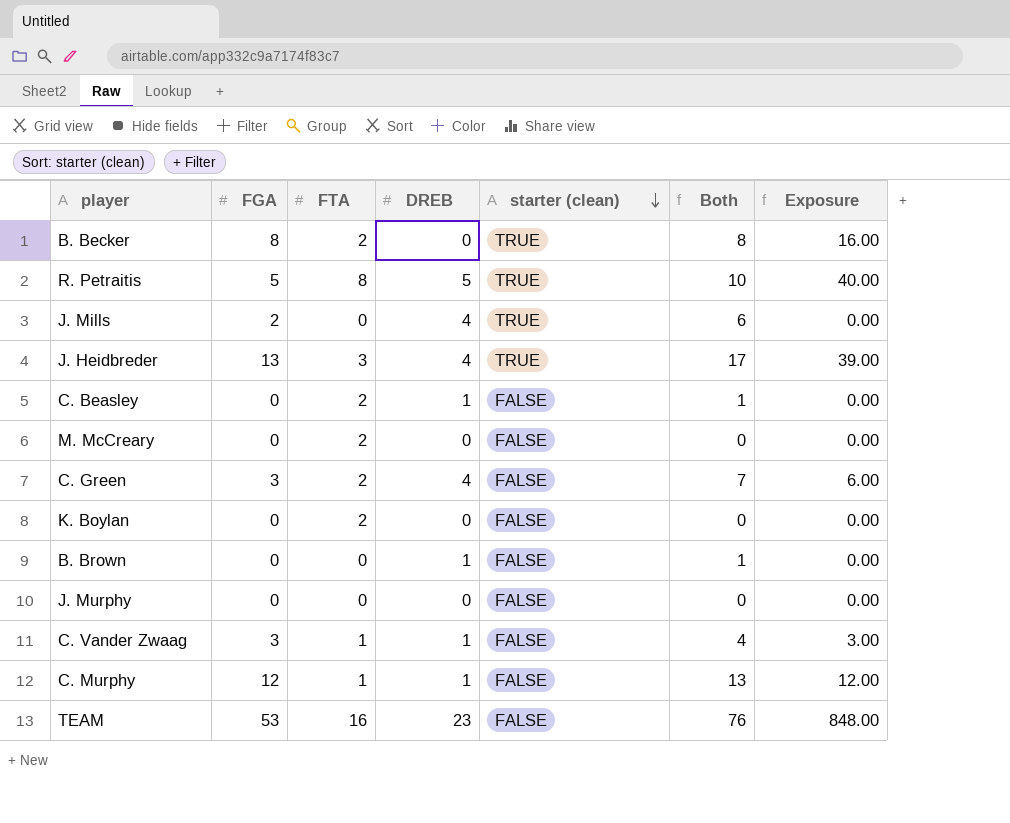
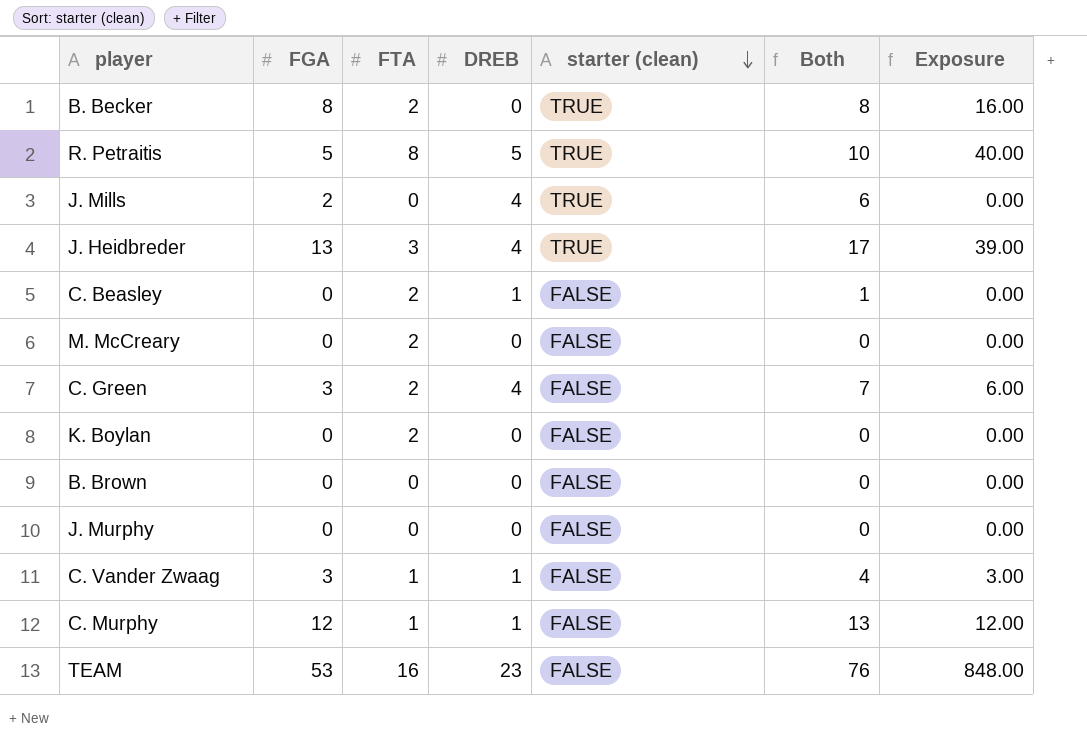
B. Brown | DREB: 1 -> 0
B. Brown | Both: 1 -> 0

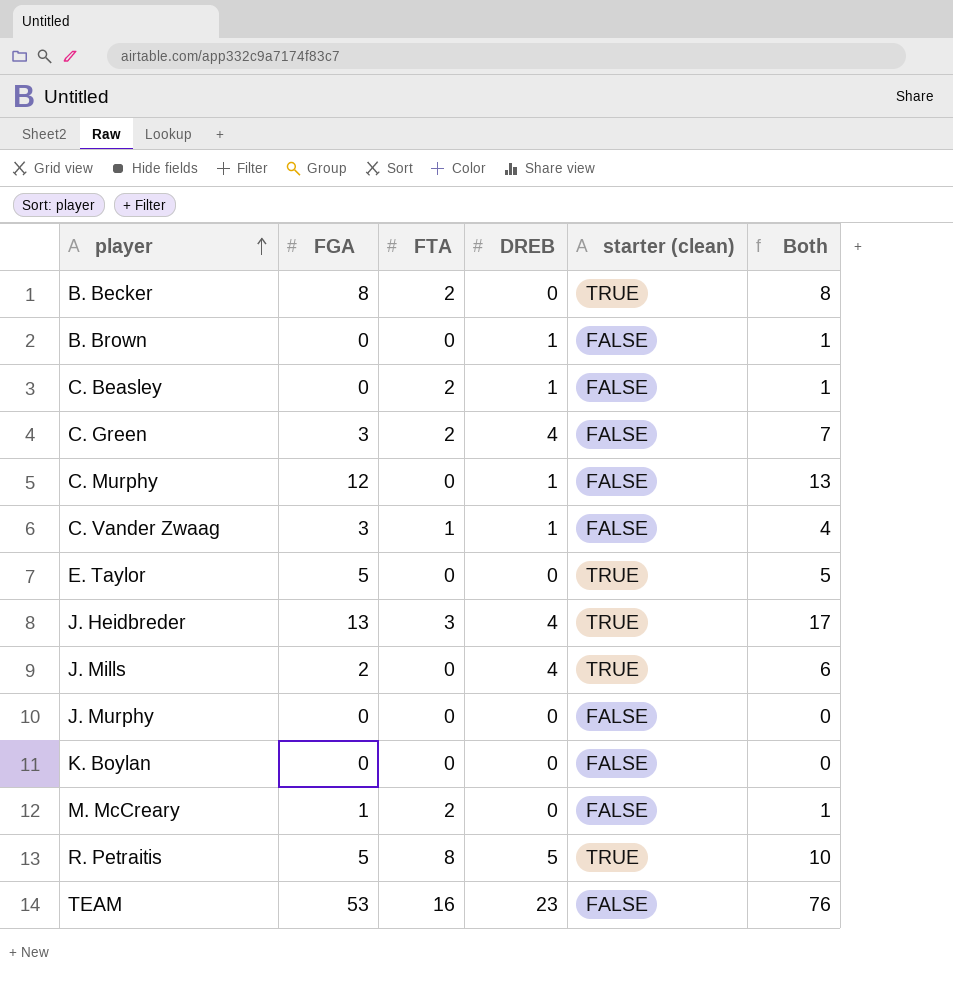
row order: starter (clean) descending -> player ascending
column Exposure | formula: [FGA] * [FTA] -> none
B. Brown | DREB: 0 -> 1
B. Brown | Both: 0 -> 1
C. Murphy | FTA: 1 -> 0
row E. Taylor: none -> 5 | 0 | 0 | TRUE | 5
K. Boylan | FTA: 2 -> 0
M. McCreary | FGA: 0 -> 1
M. McCreary | Both: 0 -> 1

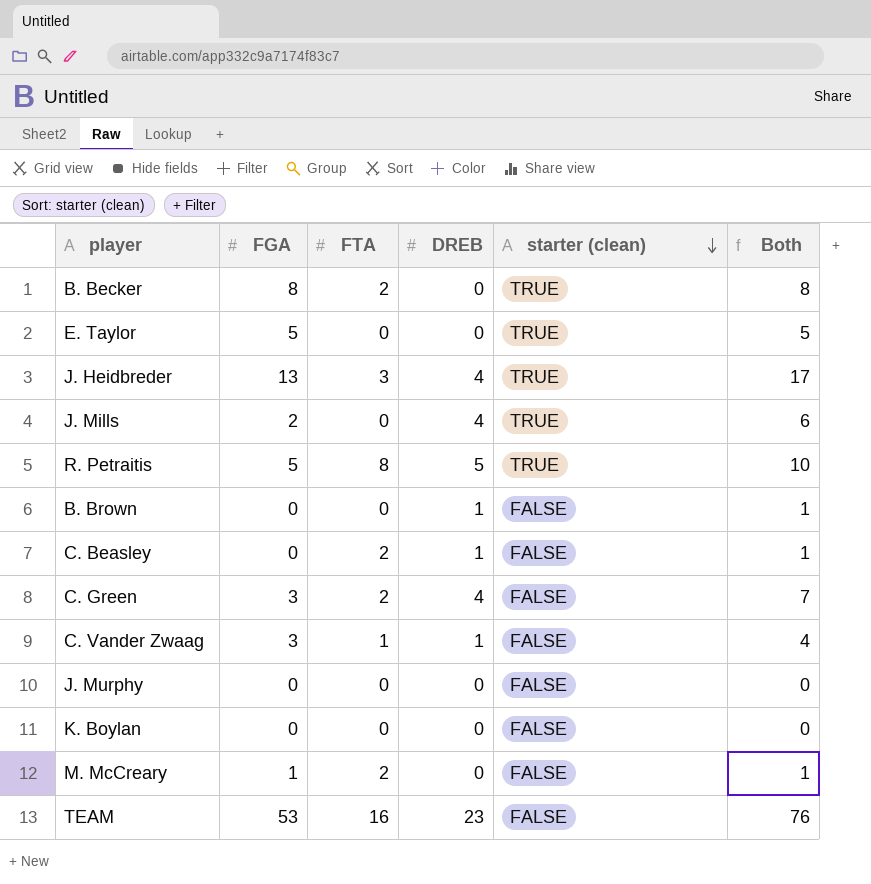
row order: player ascending -> starter (clean) descending
row C. Murphy: 12 | 0 | 1 | FALSE | 13 -> none

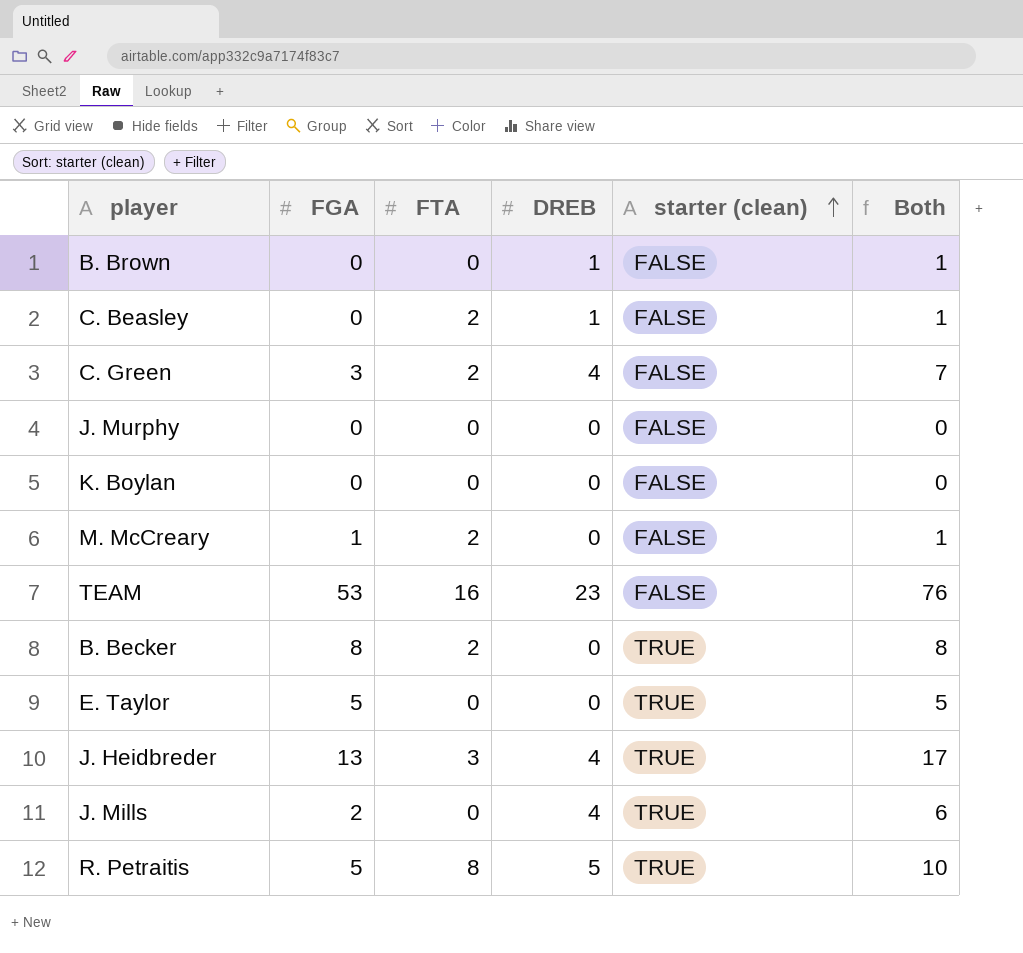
row order: starter (clean) descending -> starter (clean) ascending
row C. Vander Zwaag: 3 | 1 | 1 | FALSE | 4 -> none

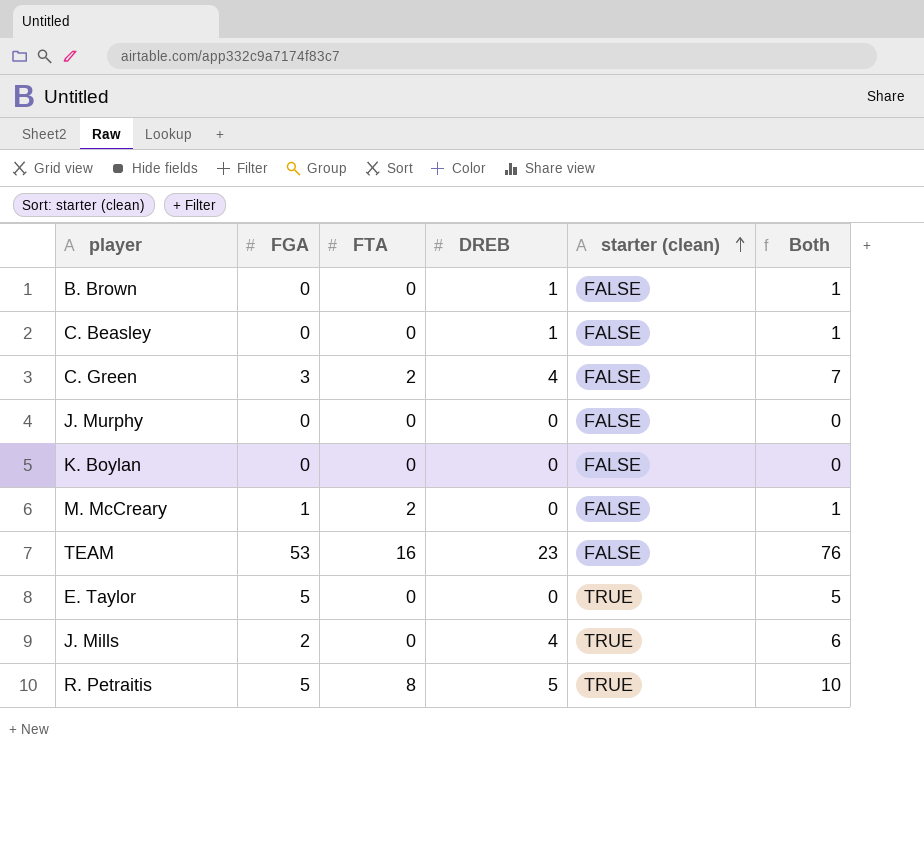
row B. Becker: 8 | 2 | 0 | TRUE | 8 -> none
row J. Heidbreder: 13 | 3 | 4 | TRUE | 17 -> none
C. Beasley | FTA: 2 -> 0

